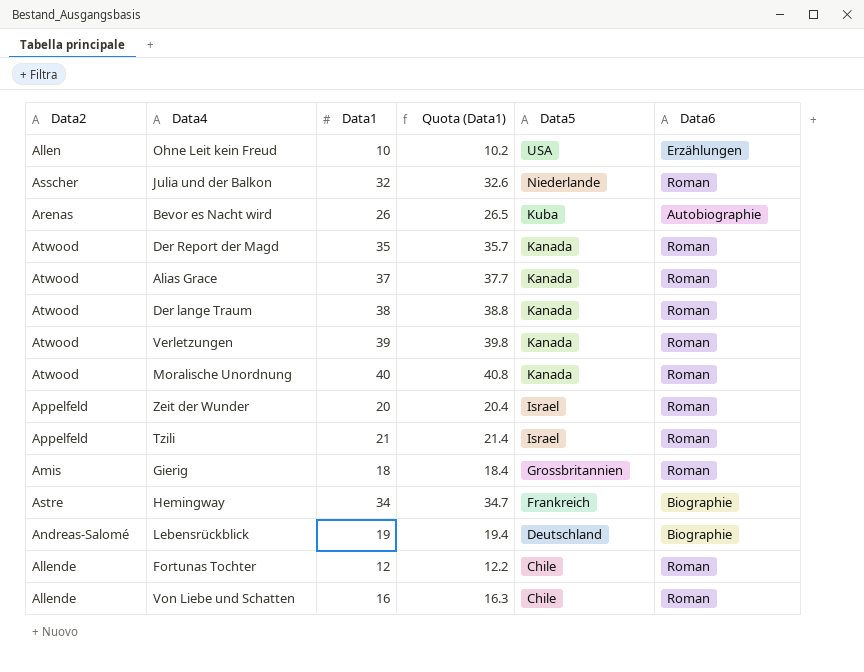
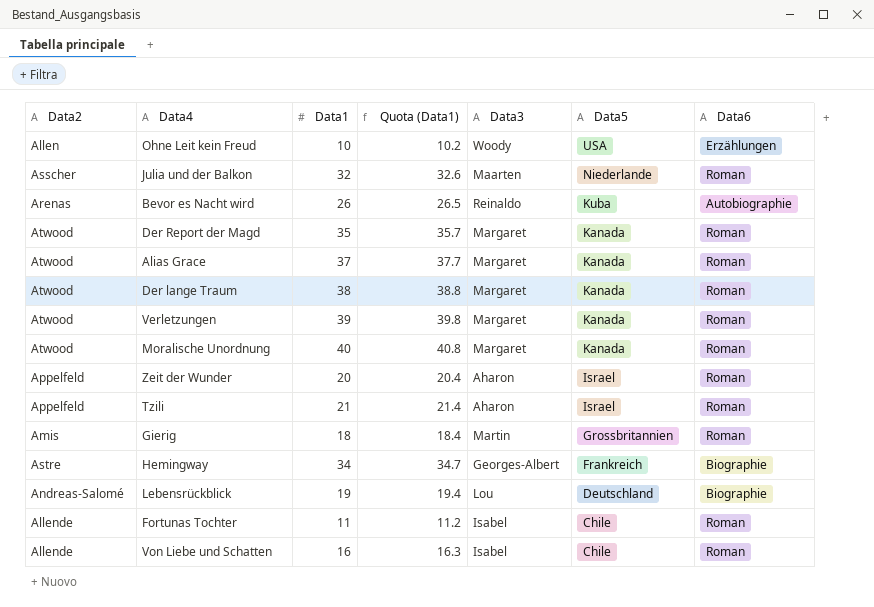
column Data3 | position: none -> 5
Fortunas Tochter | Data1: 12 -> 11
Fortunas Tochter | Quota (Data1): 12.2 -> 11.2

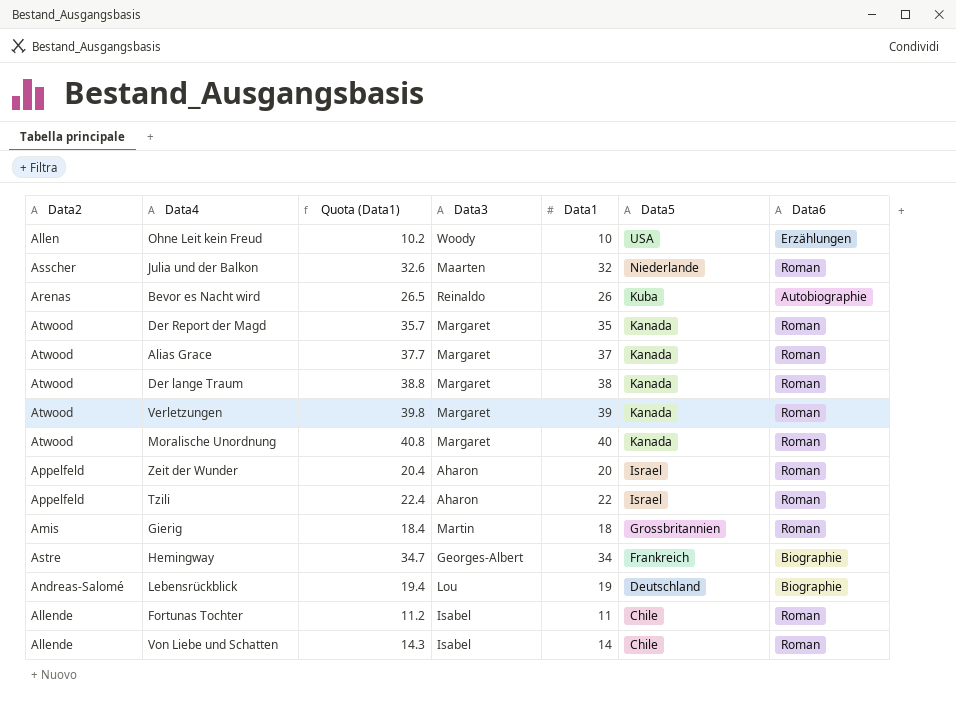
column Data1 | position: 3 -> 5
Tzili | Quota (Data1): 21.4 -> 22.4
Tzili | Data1: 21 -> 22
Von Liebe und Schatten | Quota (Data1): 16.3 -> 14.3
Von Liebe und Schatten | Data1: 16 -> 14

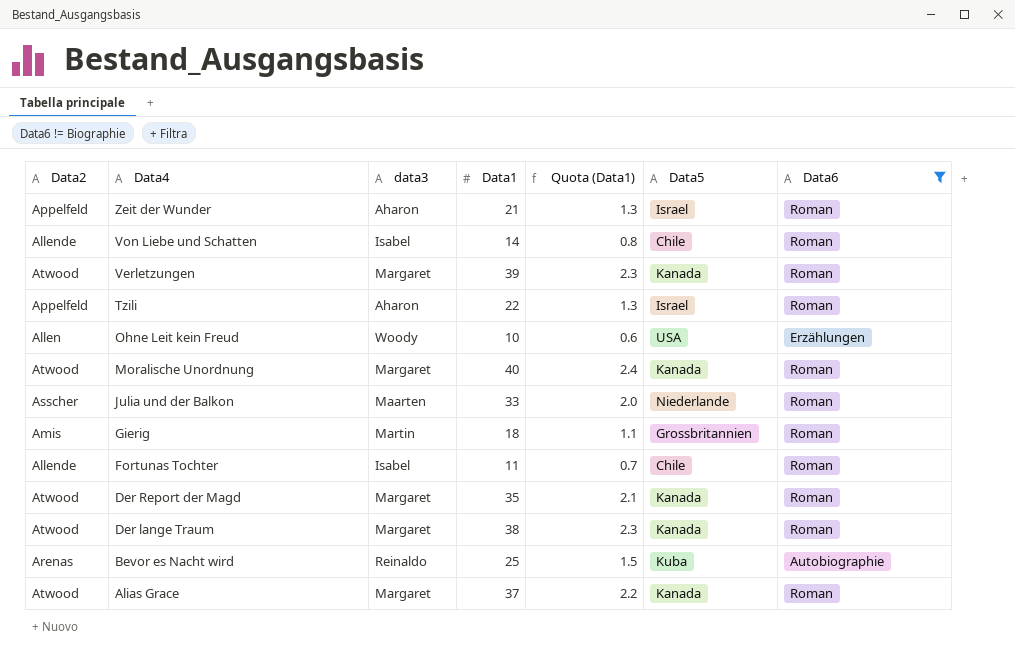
filter: none -> Data6 != Biographie
row order: Data5 descending -> Data4 descending
column name: Data3 -> data3
column Quota (Data1) | formula: [Data1] * 1.02 -> [Data1] * 0.06
column Quota (Data1) | position: 3 -> 5
Zeit der Wunder | Data1: 20 -> 21
Julia und der Balkon | Data1: 32 -> 33
Bevor es Nacht wird | Data1: 26 -> 25

